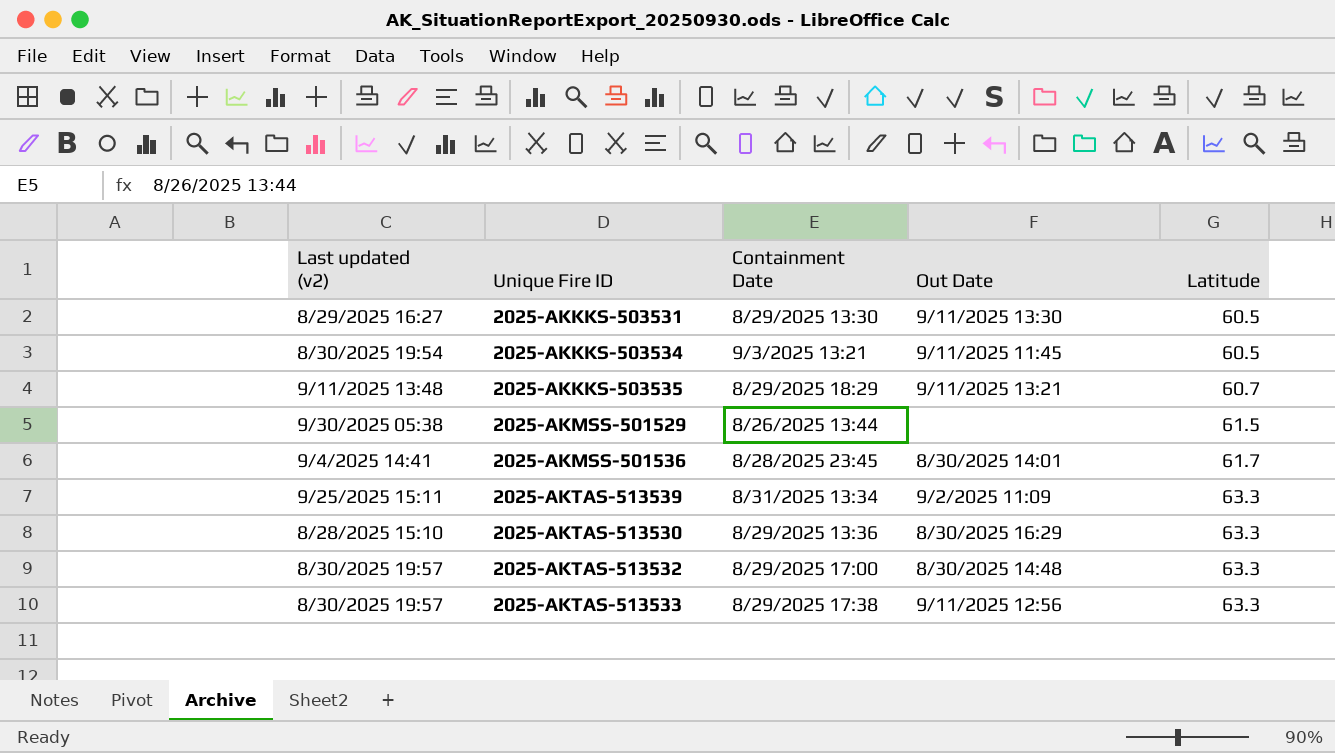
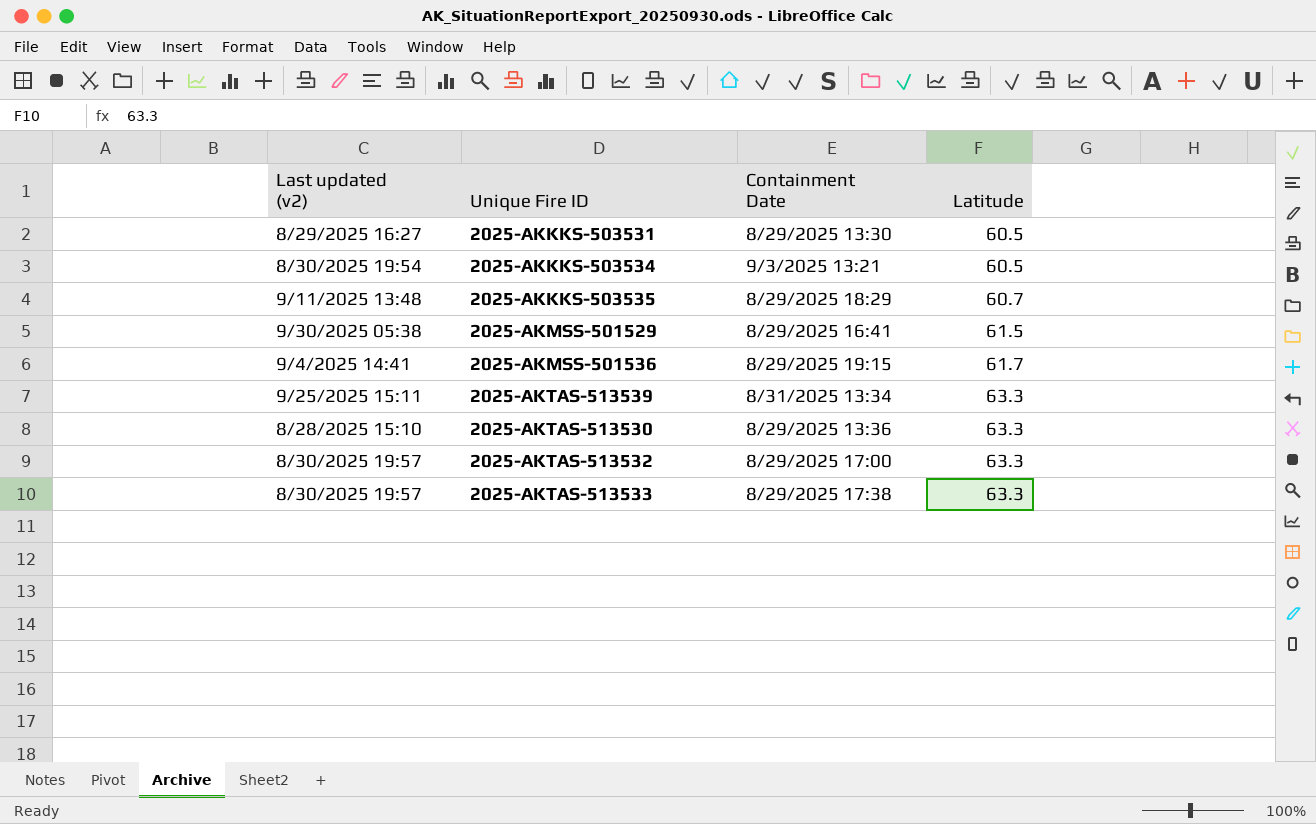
column Out Date | position: 4 -> none
2025-AKMSS-501529 | Containment Date: 8/26/2025 13:44 -> 8/29/2025 16:41
2025-AKMSS-501536 | Containment Date: 8/28/2025 23:45 -> 8/29/2025 19:15

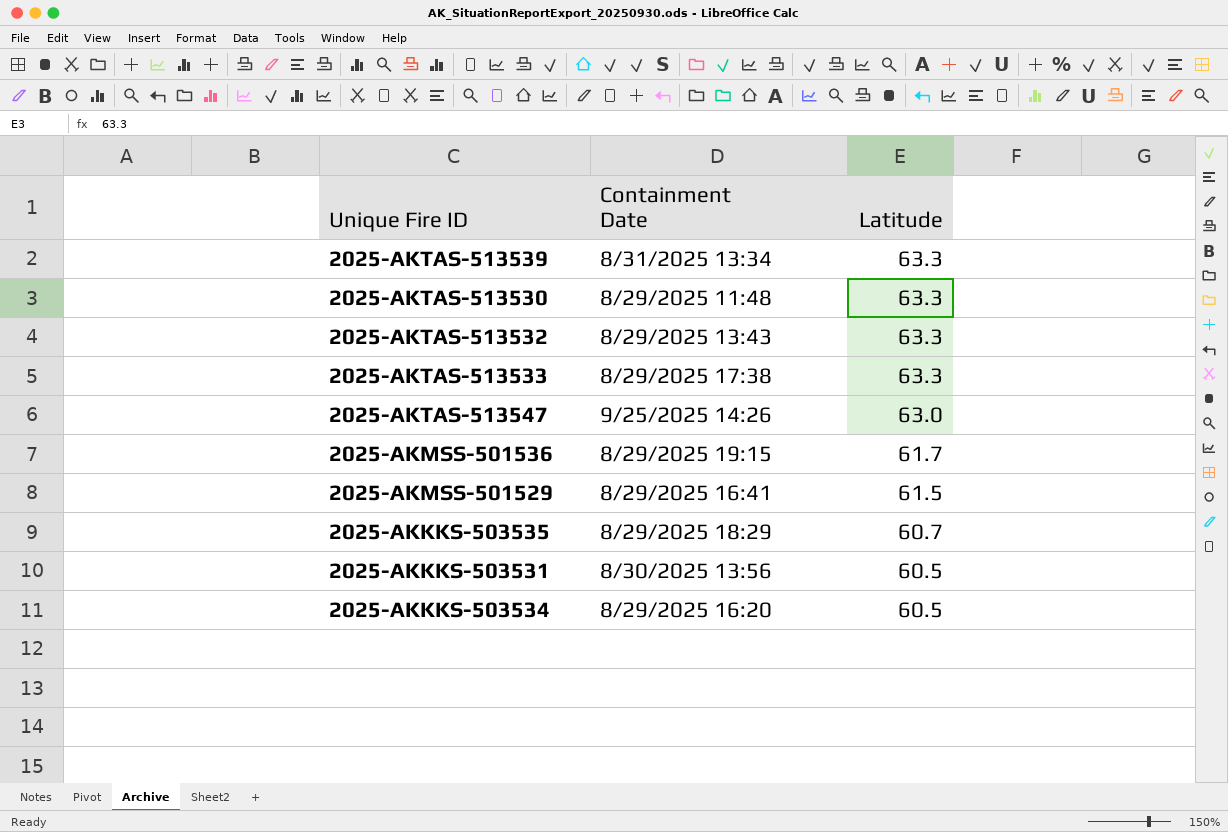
row order: Latitude ascending -> Latitude descending
column Last updated (v2) | position: 1 -> none
2025-AKTAS-513530 | Containment Date: 8/29/2025 13:36 -> 8/29/2025 11:48
2025-AKTAS-513532 | Containment Date: 8/29/2025 17:00 -> 8/29/2025 13:43
row 2025-AKTAS-513547: none -> 9/25/2025 14:26 | 63.0
2025-AKKKS-503531 | Containment Date: 8/29/2025 13:30 -> 8/30/2025 13:56
2025-AKKKS-503534 | Containment Date: 9/3/2025 13:21 -> 8/29/2025 16:20

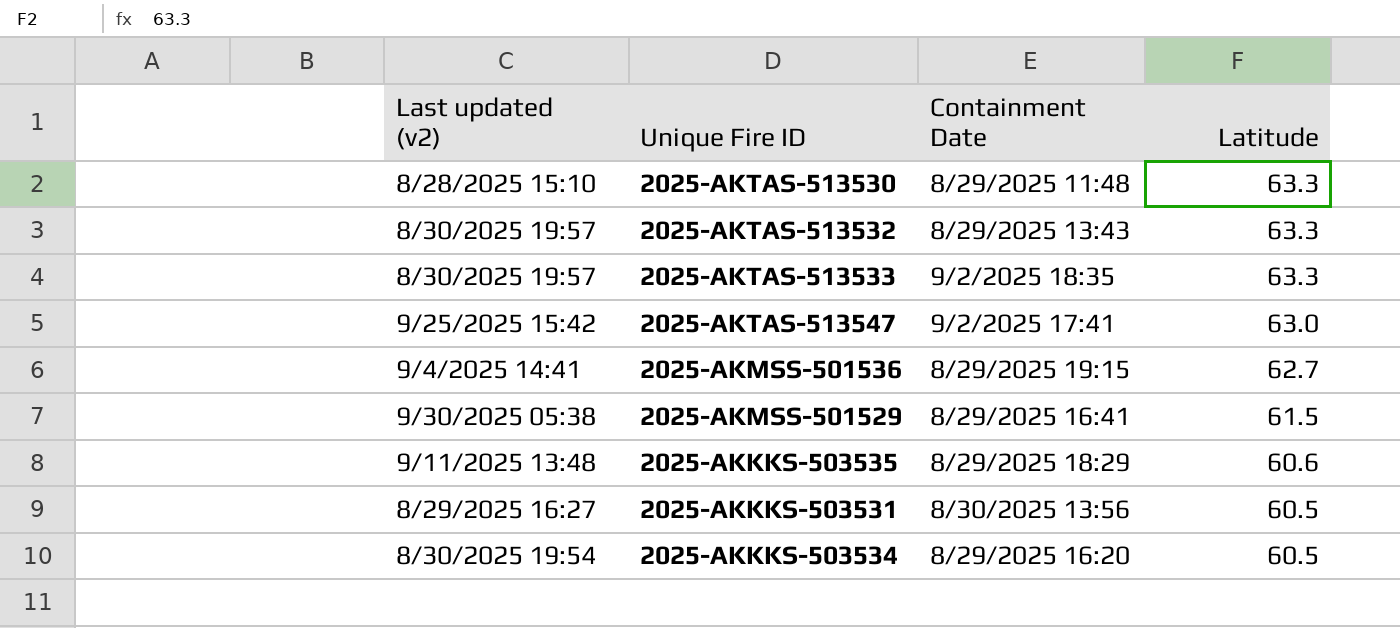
column Last updated (v2) | position: none -> 1
row 2025-AKTAS-513539: 8/31/2025 13:34 | 63.3 -> none
2025-AKTAS-513533 | Containment Date: 8/29/2025 17:38 -> 9/2/2025 18:35
2025-AKTAS-513547 | Containment Date: 9/25/2025 14:26 -> 9/2/2025 17:41
2025-AKMSS-501536 | Latitude: 61.7 -> 62.7
2025-AKKKS-503535 | Latitude: 60.7 -> 60.6

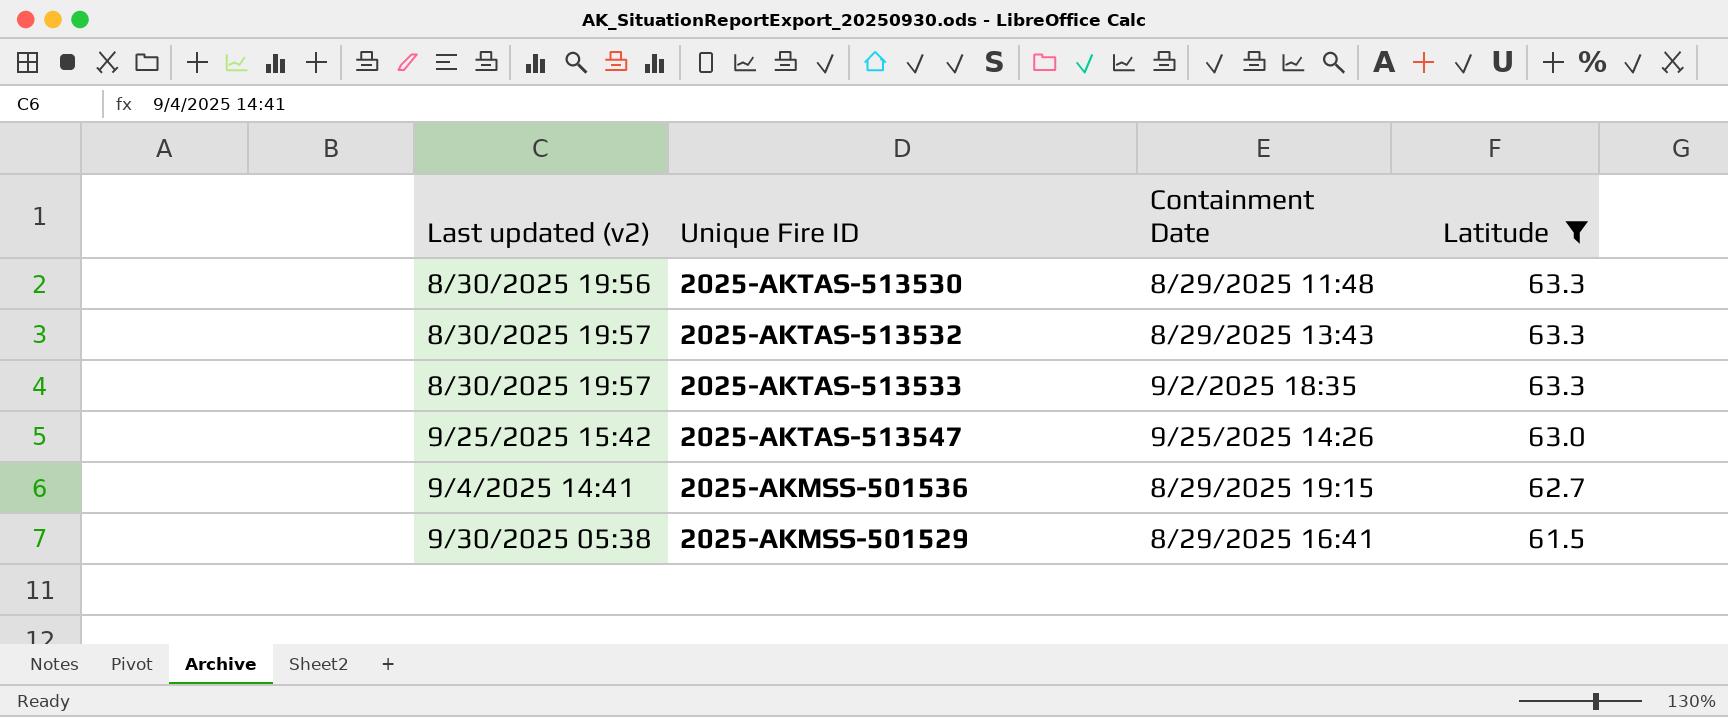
filter: none -> Latitude >= 61.5
2025-AKTAS-513530 | Last updated (v2): 8/28/2025 15:10 -> 8/30/2025 19:56
2025-AKTAS-513547 | Containment Date: 9/2/2025 17:41 -> 9/25/2025 14:26

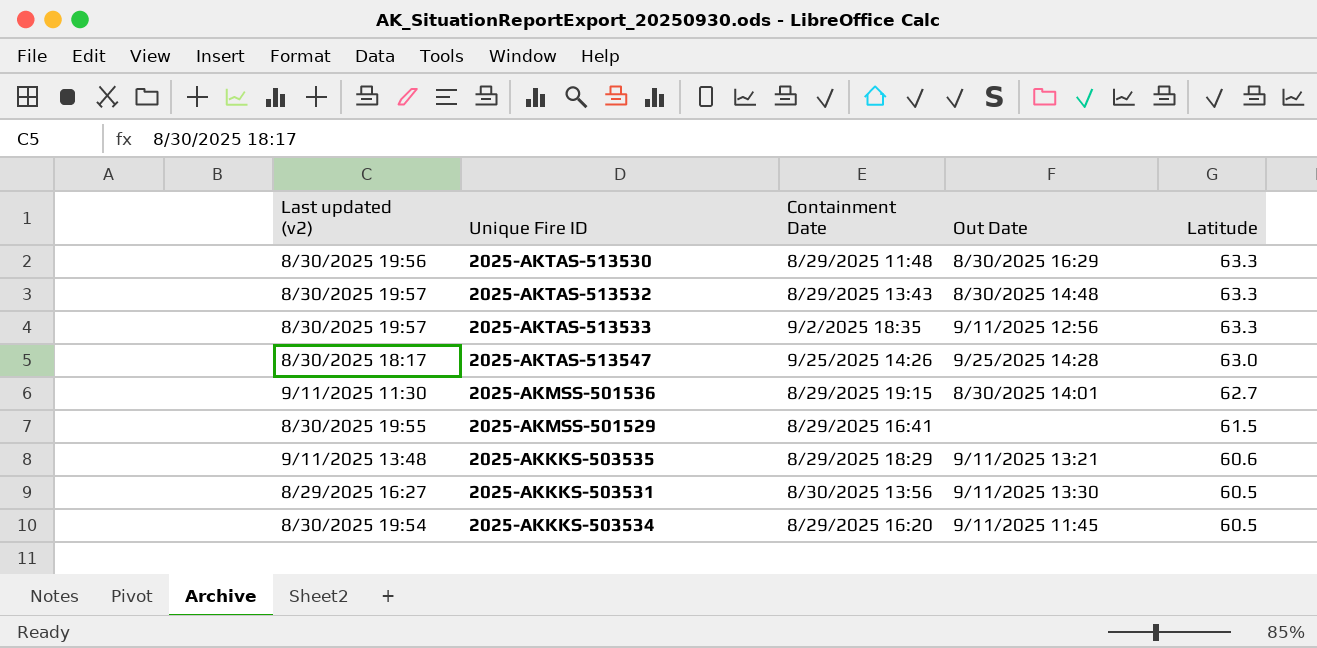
filter: Latitude >= 61.5 -> none
column Out Date | position: none -> 4
2025-AKTAS-513547 | Last updated (v2): 9/25/2025 15:42 -> 8/30/2025 18:17
2025-AKMSS-501536 | Last updated (v2): 9/4/2025 14:41 -> 9/11/2025 11:30
2025-AKMSS-501529 | Last updated (v2): 9/30/2025 05:38 -> 8/30/2025 19:55

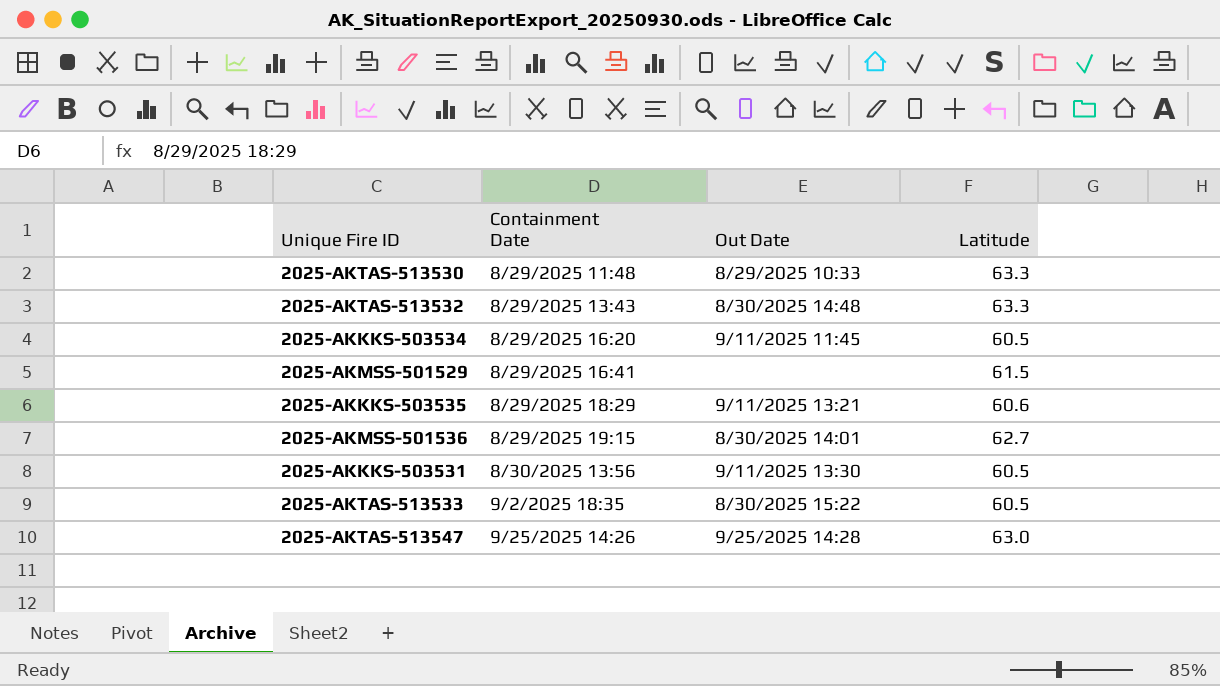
row order: Latitude descending -> Containment Date ascending
column Last updated (v2) | position: 1 -> none
2025-AKTAS-513530 | Out Date: 8/30/2025 16:29 -> 8/29/2025 10:33
2025-AKTAS-513533 | Out Date: 9/11/2025 12:56 -> 8/30/2025 15:22
2025-AKTAS-513533 | Latitude: 63.3 -> 60.5

